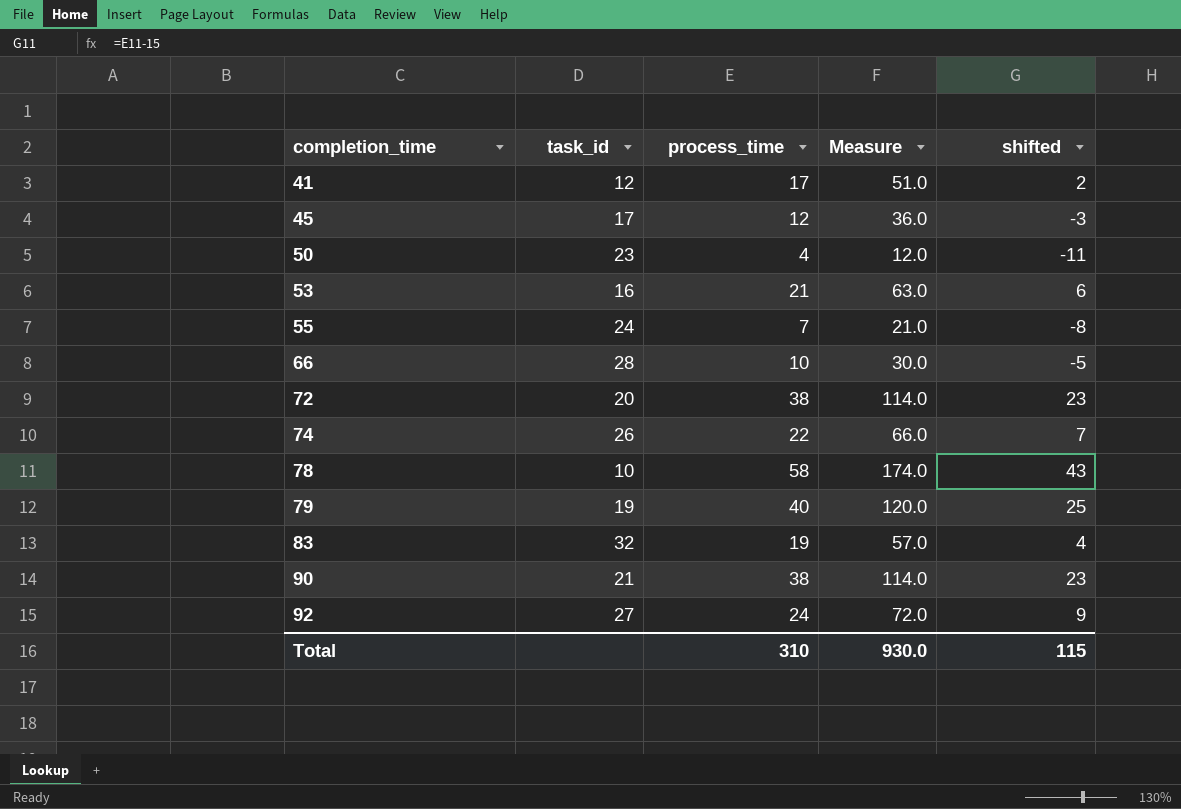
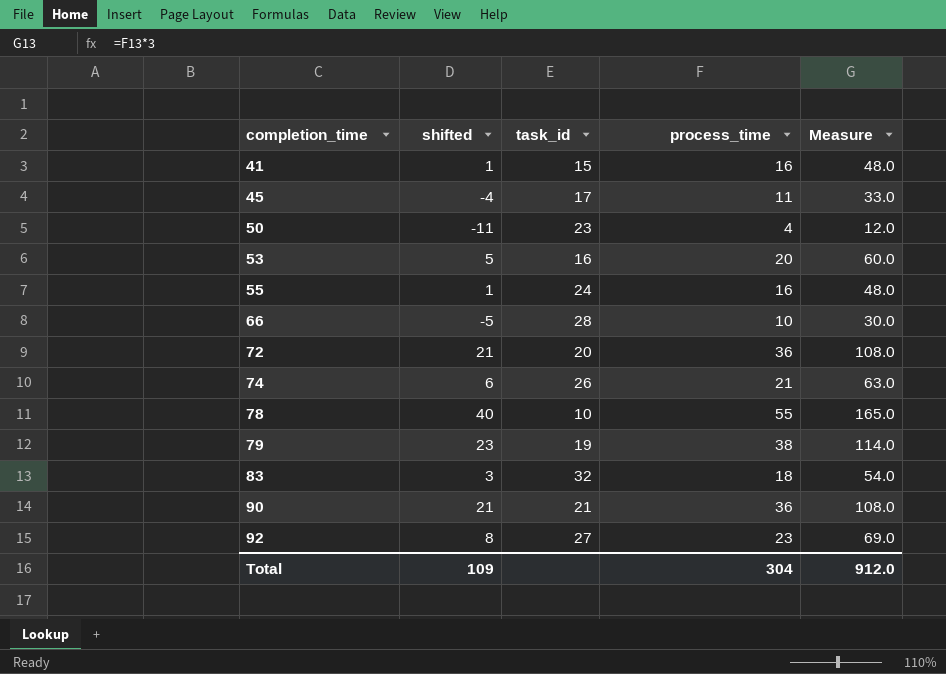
column shifted | position: 5 -> 2
41 | shifted: 2 -> 1
41 | task_id: 12 -> 15
41 | process_time: 17 -> 16
41 | Measure: 51.0 -> 48.0
45 | shifted: -3 -> -4
45 | process_time: 12 -> 11
45 | Measure: 36.0 -> 33.0
53 | shifted: 6 -> 5
53 | process_time: 21 -> 20
53 | Measure: 63.0 -> 60.0
55 | shifted: -8 -> 1
55 | process_time: 7 -> 16
55 | Measure: 21.0 -> 48.0
72 | shifted: 23 -> 21
72 | process_time: 38 -> 36
72 | Measure: 114.0 -> 108.0
74 | shifted: 7 -> 6
74 | process_time: 22 -> 21
74 | Measure: 66.0 -> 63.0
78 | shifted: 43 -> 40
78 | process_time: 58 -> 55
78 | Measure: 174.0 -> 165.0
79 | shifted: 25 -> 23
79 | process_time: 40 -> 38
79 | Measure: 120.0 -> 114.0
83 | shifted: 4 -> 3
83 | process_time: 19 -> 18
83 | Measure: 57.0 -> 54.0
90 | shifted: 23 -> 21
90 | process_time: 38 -> 36
90 | Measure: 114.0 -> 108.0
92 | shifted: 9 -> 8
92 | process_time: 24 -> 23
92 | Measure: 72.0 -> 69.0
Total | shifted: 115 -> 109
Total | process_time: 310 -> 304
Total | Measure: 930.0 -> 912.0

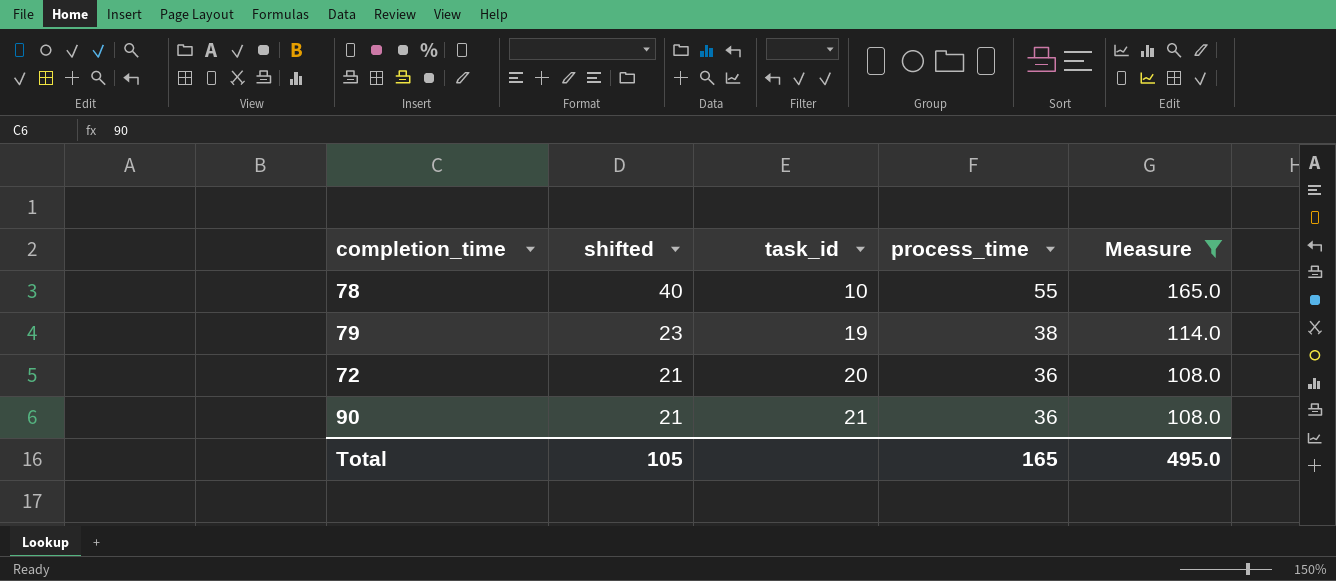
filter: none -> Measure >= 108.0
row order: completion_time ascending -> shifted descending
Total | shifted: 109 -> 105
Total | process_time: 304 -> 165
Total | Measure: 912.0 -> 495.0

